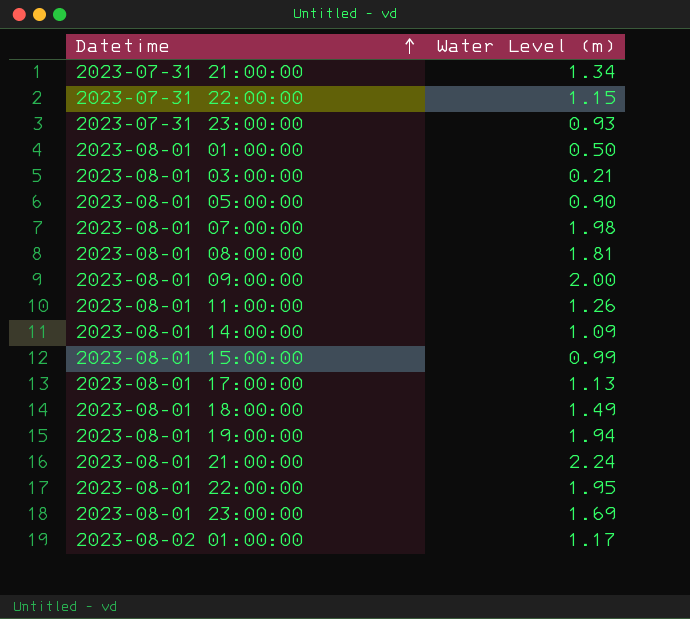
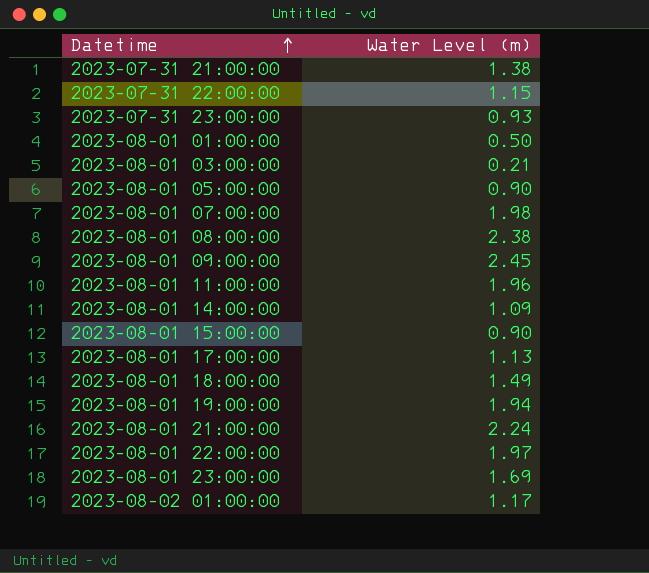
2023-07-31 21:00:00 | Water Level (m): 1.34 -> 1.38
2023-08-01 08:00:00 | Water Level (m): 1.81 -> 2.38
2023-08-01 09:00:00 | Water Level (m): 2.00 -> 2.45
2023-08-01 11:00:00 | Water Level (m): 1.26 -> 1.96
2023-08-01 15:00:00 | Water Level (m): 0.99 -> 0.90
2023-08-01 22:00:00 | Water Level (m): 1.95 -> 1.97

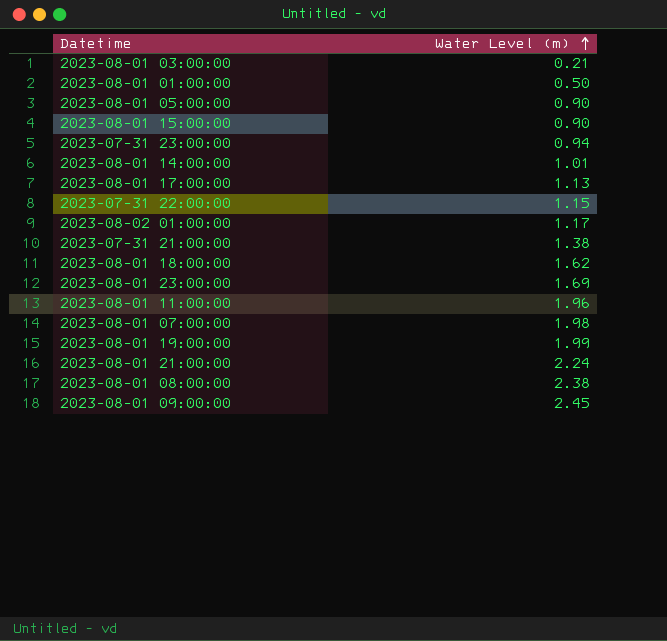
row order: Datetime ascending -> Water Level (m) ascending
row 2023-08-01 22:00:00: 1.97 -> none
2023-07-31 23:00:00 | Water Level (m): 0.93 -> 0.94
2023-08-01 14:00:00 | Water Level (m): 1.09 -> 1.01
2023-08-01 18:00:00 | Water Level (m): 1.49 -> 1.62
2023-08-01 19:00:00 | Water Level (m): 1.94 -> 1.99

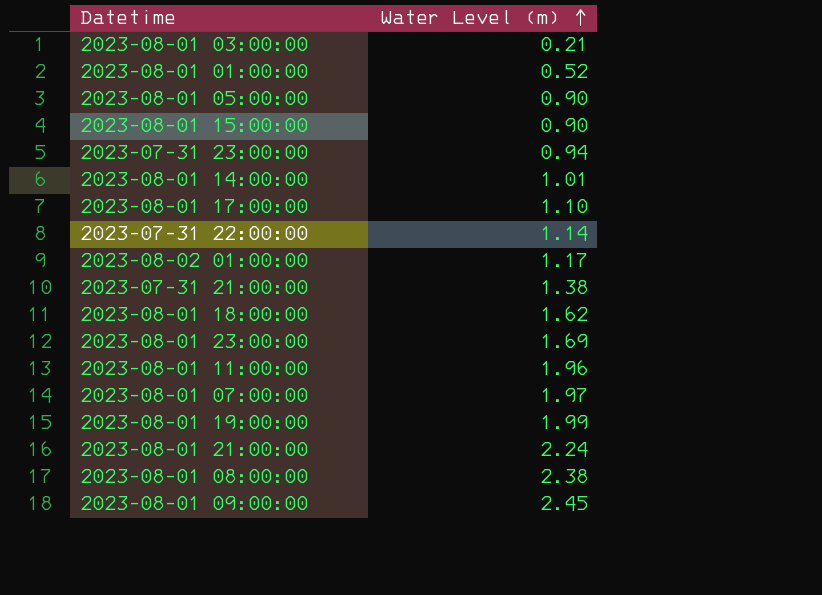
2023-08-01 01:00:00 | Water Level (m): 0.50 -> 0.52
2023-08-01 17:00:00 | Water Level (m): 1.13 -> 1.10
2023-07-31 22:00:00 | Water Level (m): 1.15 -> 1.14
2023-08-01 07:00:00 | Water Level (m): 1.98 -> 1.97

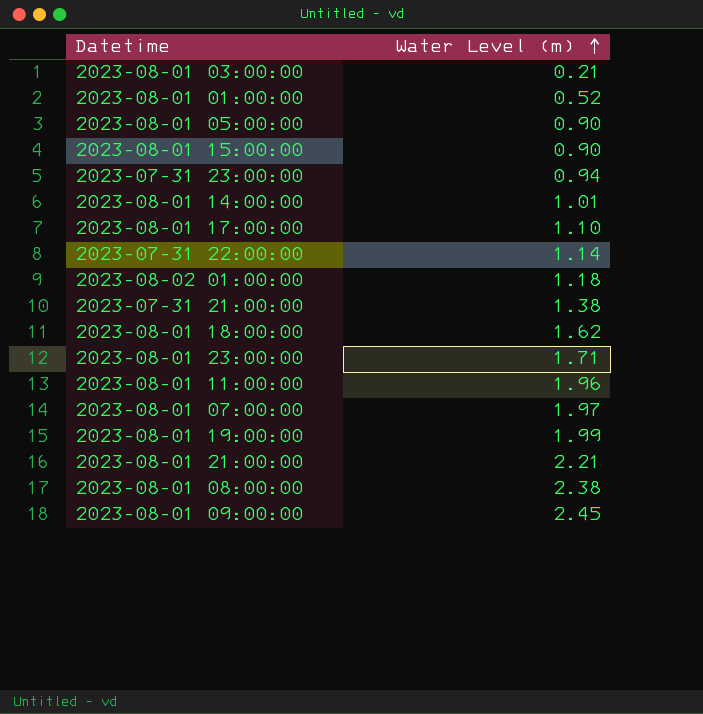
2023-08-02 01:00:00 | Water Level (m): 1.17 -> 1.18
2023-08-01 23:00:00 | Water Level (m): 1.69 -> 1.71
2023-08-01 21:00:00 | Water Level (m): 2.24 -> 2.21

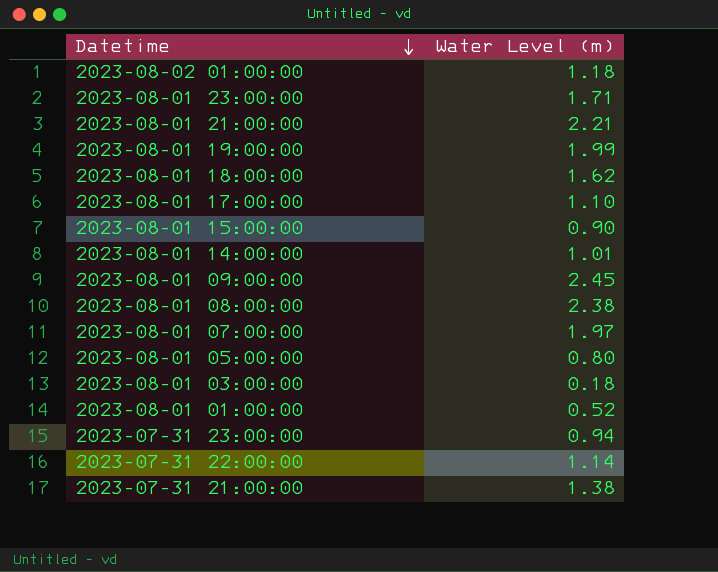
row order: Water Level (m) ascending -> Datetime descending
row 2023-08-01 11:00:00: 1.96 -> none
2023-08-01 05:00:00 | Water Level (m): 0.90 -> 0.80
2023-08-01 03:00:00 | Water Level (m): 0.21 -> 0.18

